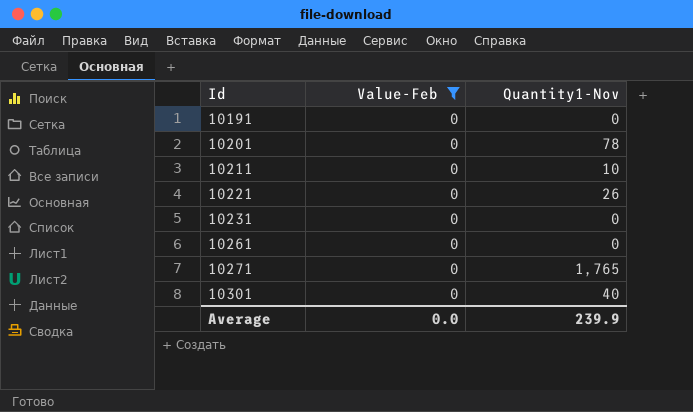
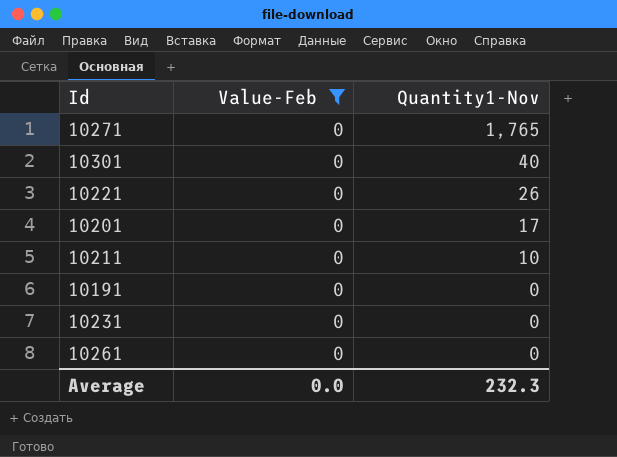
row order: Id ascending -> Quantity1-Nov descending
10201 | Quantity1-Nov: 78 -> 17
Average | Quantity1-Nov: 239.9 -> 232.3

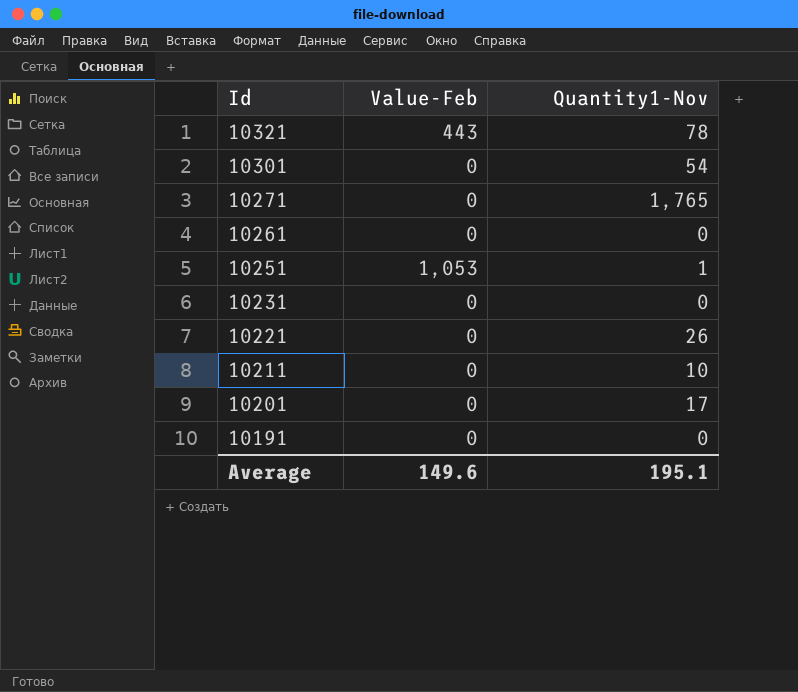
filter: Value-Feb = 0 -> none
row order: Quantity1-Nov descending -> Id descending
10301 | Quantity1-Nov: 40 -> 54
Average | Value-Feb: 0.0 -> 149.6
Average | Quantity1-Nov: 232.3 -> 195.1

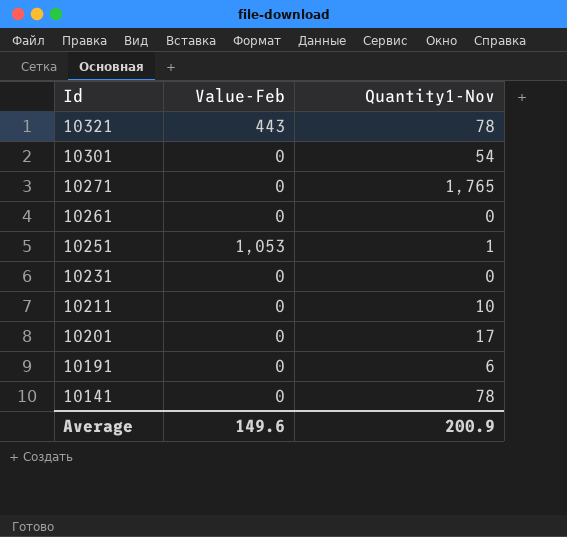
row 10221: 0 | 26 -> none
10191 | Quantity1-Nov: 0 -> 6
row 10141: none -> 0 | 78
Average | Quantity1-Nov: 195.1 -> 200.9

